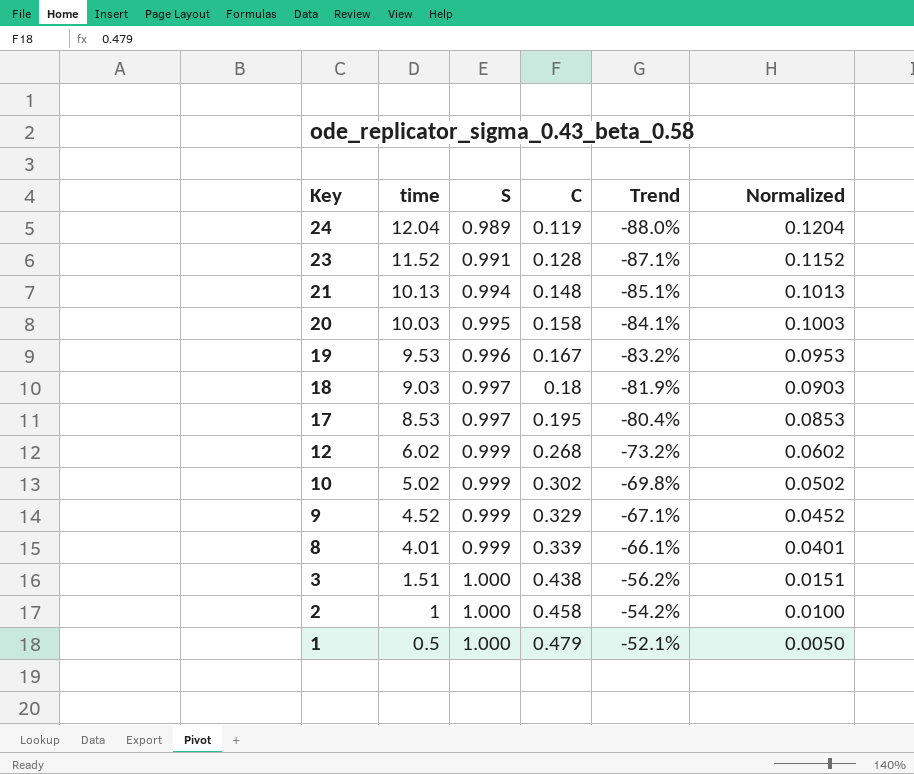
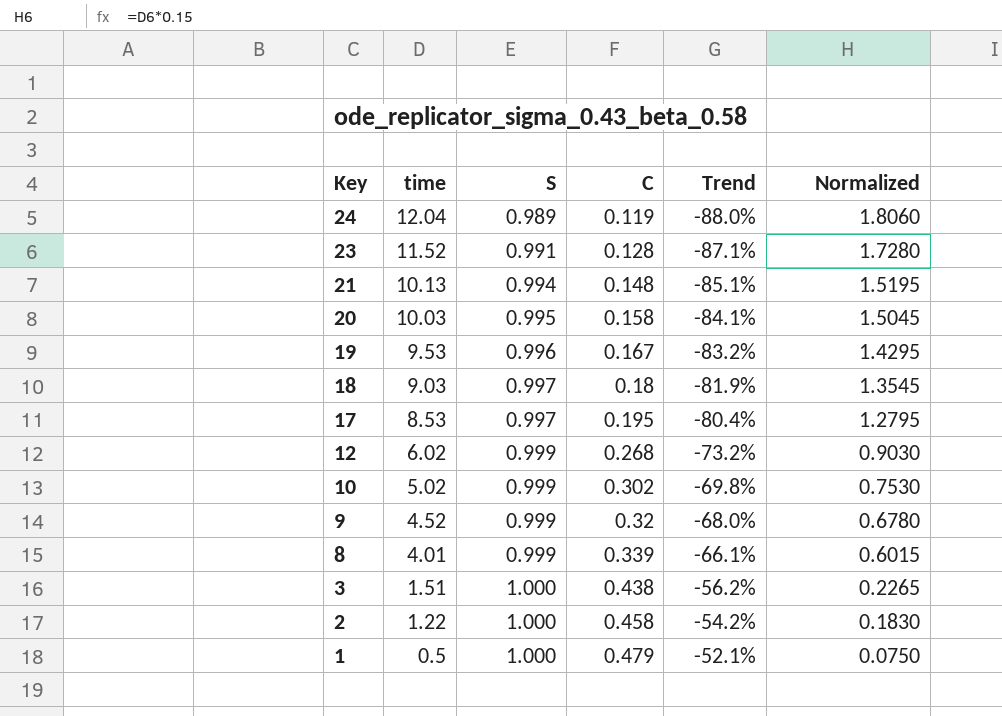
column Normalized | formula: [time] * 0.01 -> [time] * 0.15
9 | C: 0.329 -> 0.32
9 | Trend: -67.1% -> -68.0%
2 | time: 1 -> 1.22

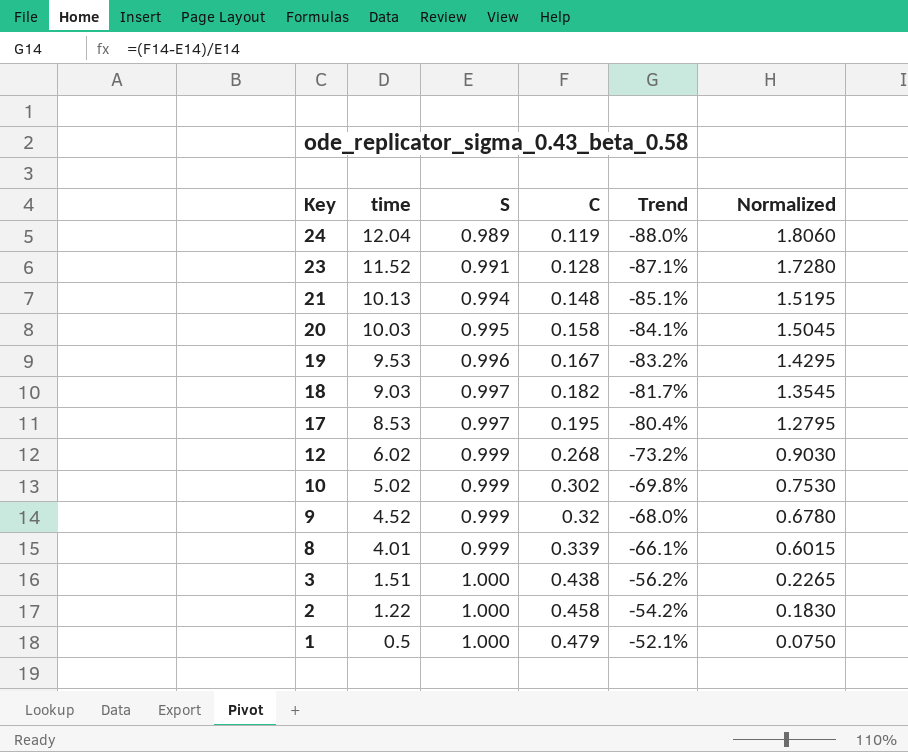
18 | C: 0.18 -> 0.182
18 | Trend: -81.9% -> -81.7%

